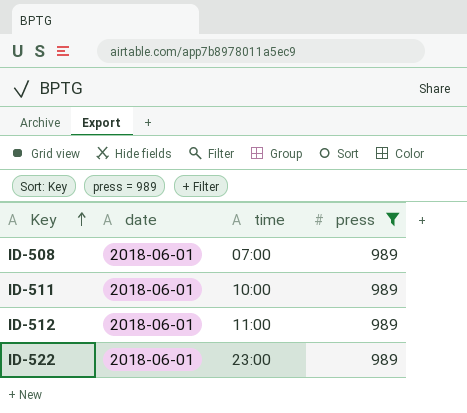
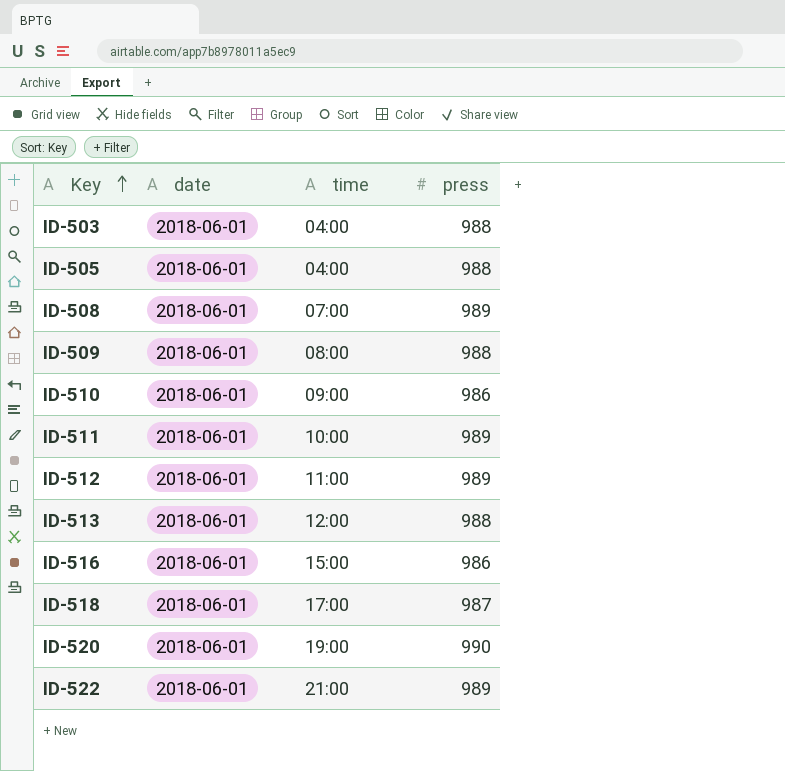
filter: press = 989 -> none
ID-522 | time: 23:00 -> 21:00

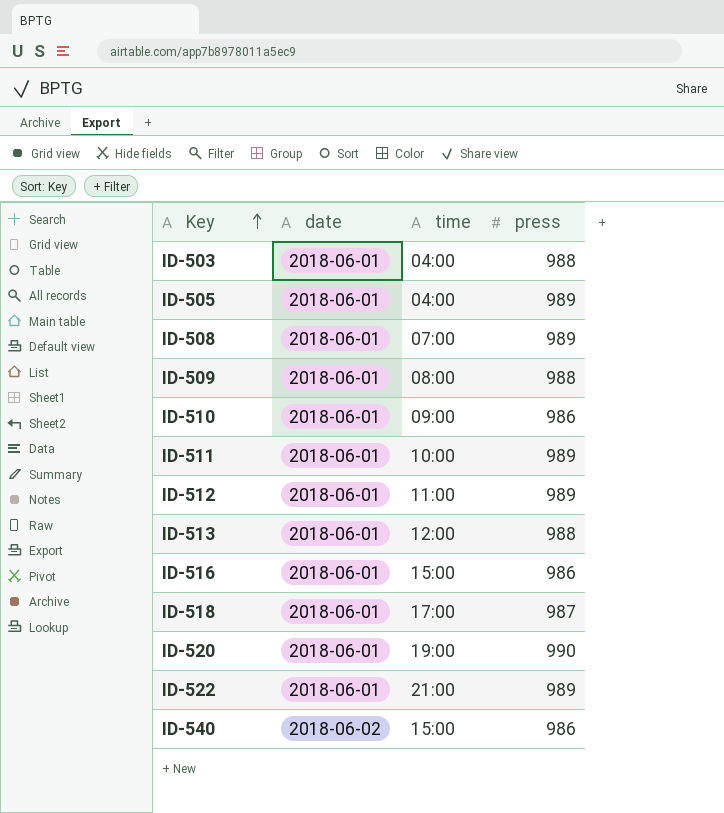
ID-505 | press: 988 -> 989
row ID-540: none -> 2018-06-02 | 15:00 | 986

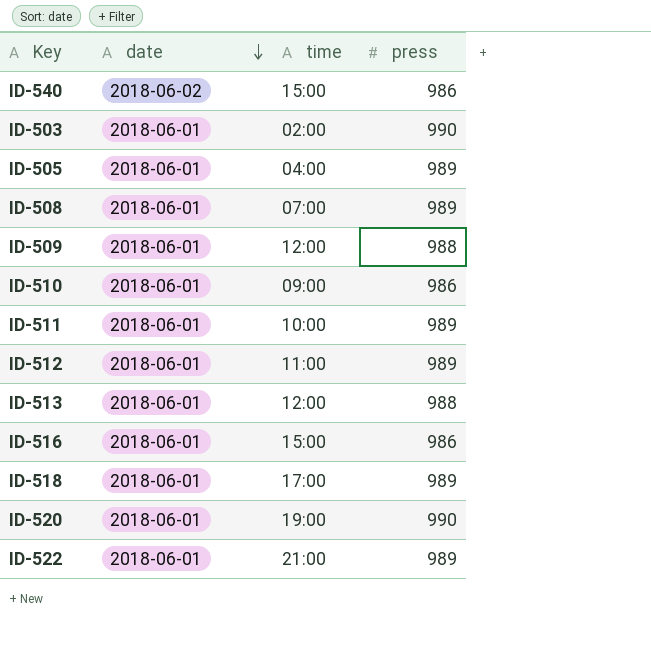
row order: Key ascending -> date descending
ID-503 | time: 04:00 -> 02:00
ID-503 | press: 988 -> 990
ID-509 | time: 08:00 -> 12:00
ID-518 | press: 987 -> 989

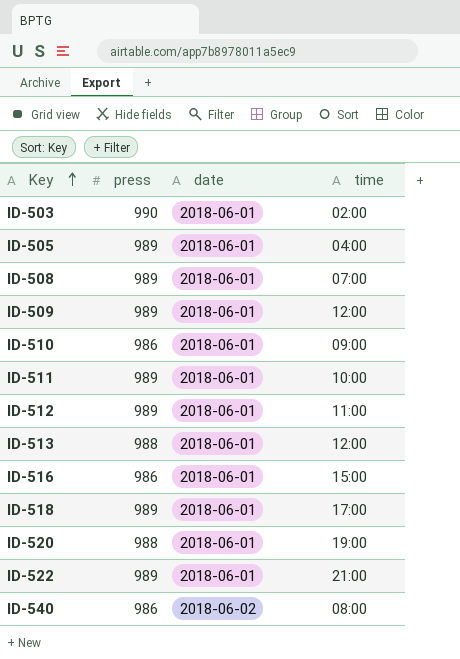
row order: date descending -> Key ascending
column press | position: 4 -> 2
ID-509 | press: 988 -> 989
ID-520 | press: 990 -> 988
ID-540 | time: 15:00 -> 08:00

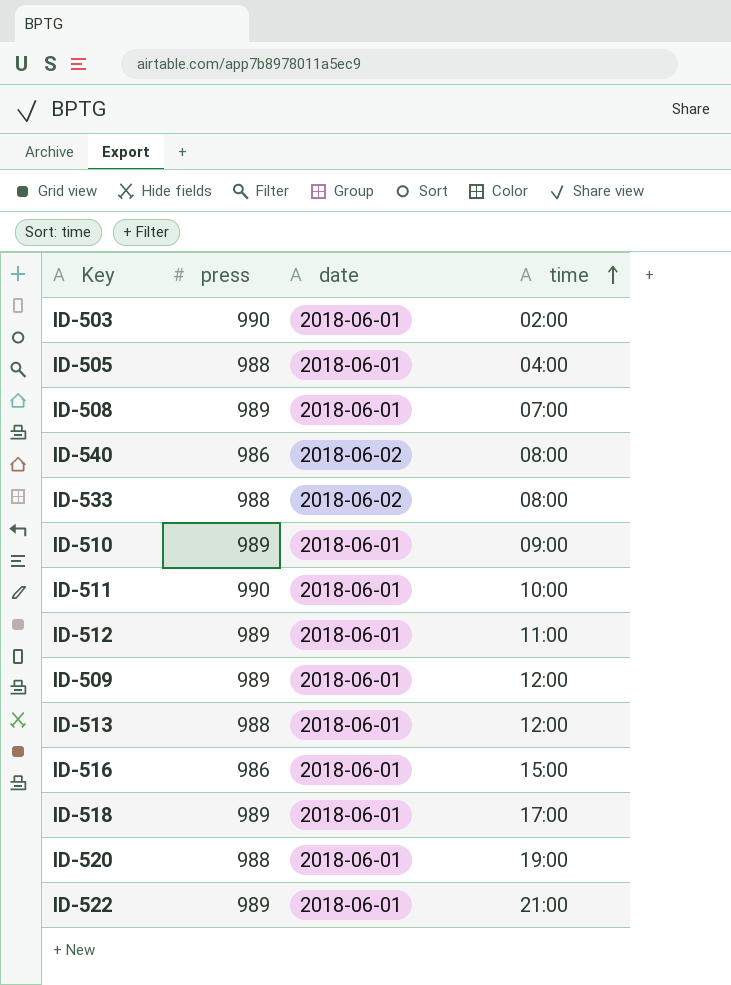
row order: Key ascending -> time ascending
ID-505 | press: 989 -> 988
row ID-533: none -> 988 | 2018-06-02 | 08:00
ID-510 | press: 986 -> 989
ID-511 | press: 989 -> 990

